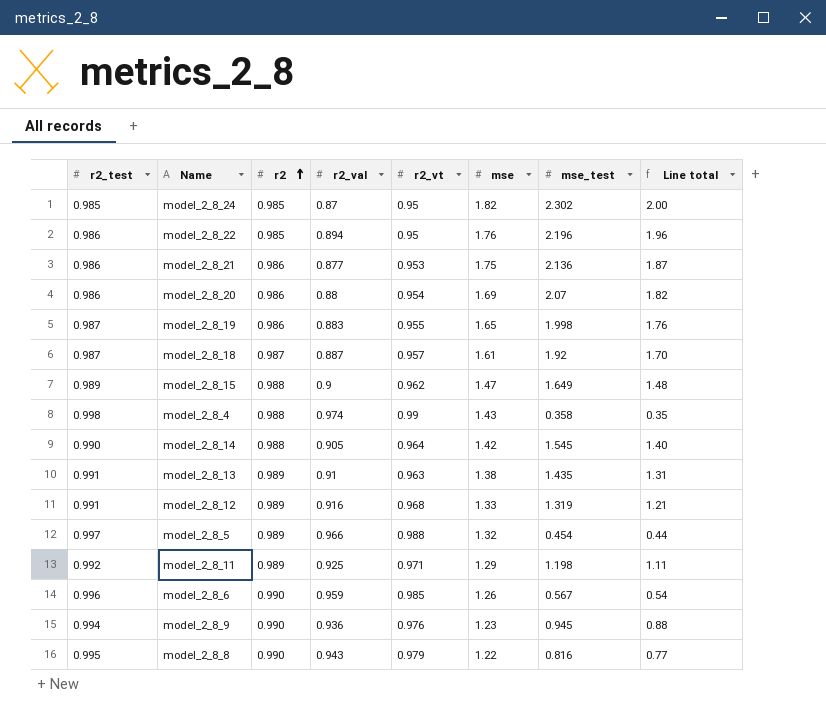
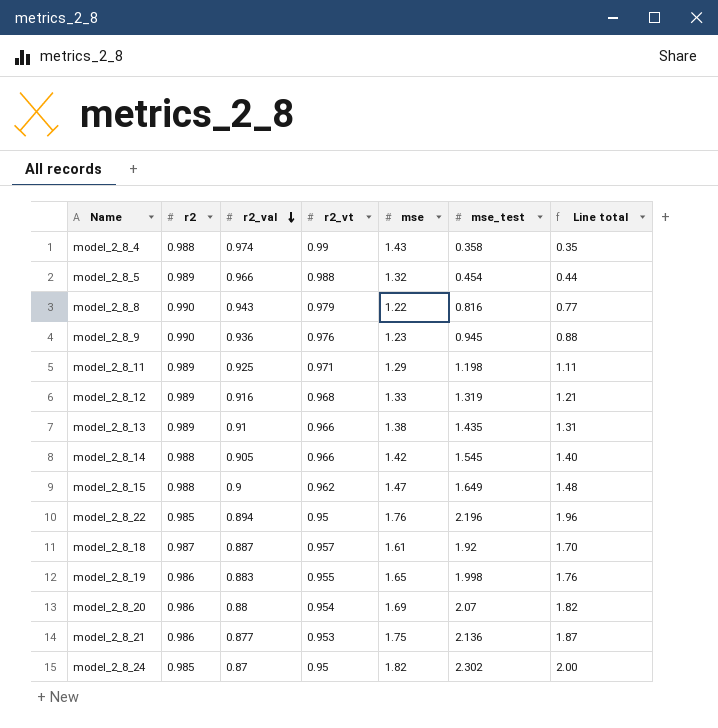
row order: r2 ascending -> r2_val descending
column r2_test | position: 1 -> none
row model_2_8_6: 0.996 | 0.990 | 0.959 | 0.985 | 1.26 | 0.567 | 0.54 -> none
model_2_8_13 | r2_vt: 0.963 -> 0.966
model_2_8_14 | r2_vt: 0.964 -> 0.966

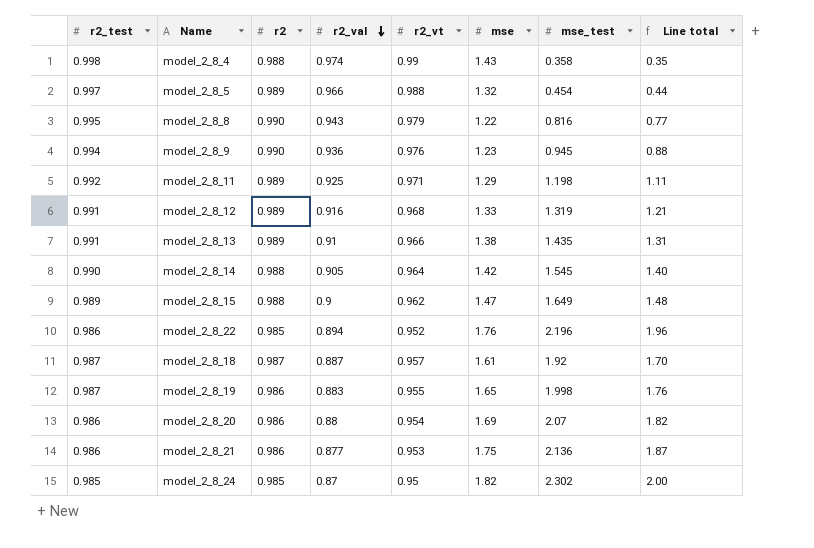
column r2_test | position: none -> 1
model_2_8_14 | r2_vt: 0.966 -> 0.964
model_2_8_22 | r2_vt: 0.95 -> 0.952

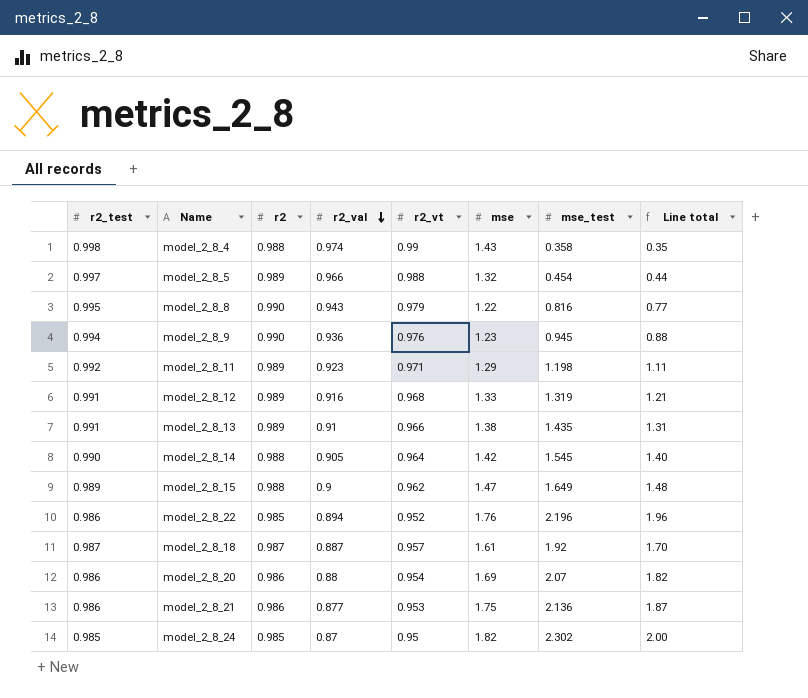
row model_2_8_19: 0.987 | 0.986 | 0.883 | 0.955 | 1.65 | 1.998 | 1.76 -> none
model_2_8_11 | r2_val: 0.925 -> 0.923

